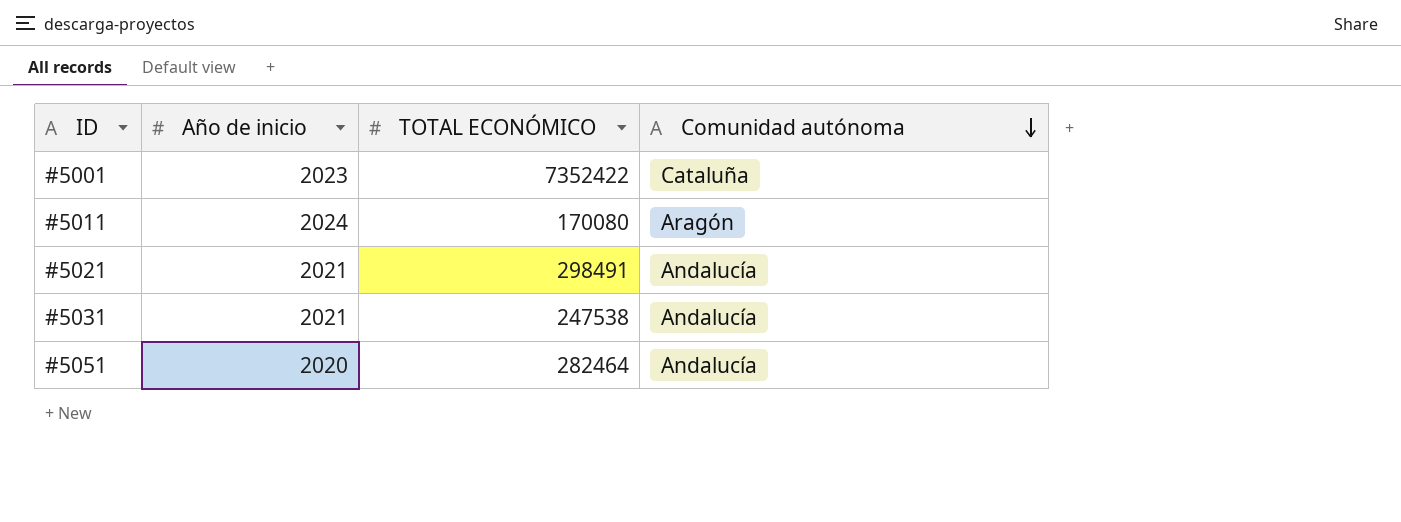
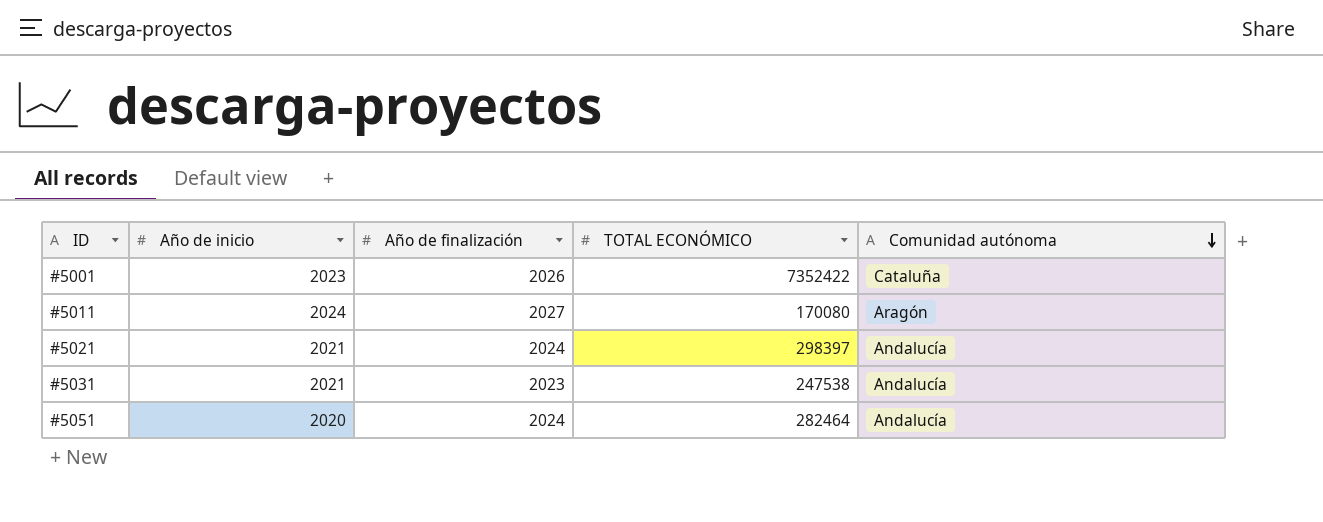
column Año de finalización | position: none -> 3
#5021 | TOTAL ECONÓMICO: 298491 -> 298397

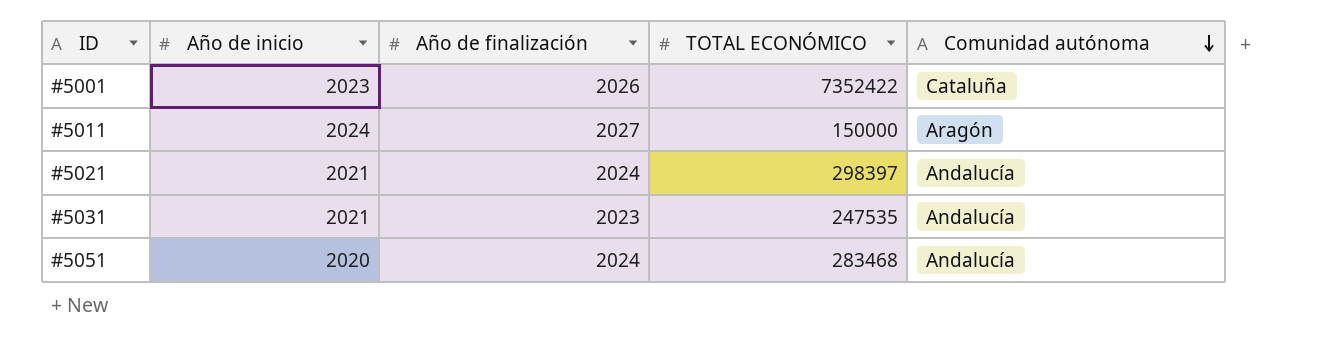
#5011 | TOTAL ECONÓMICO: 170080 -> 150000
#5031 | TOTAL ECONÓMICO: 247538 -> 247535
#5051 | TOTAL ECONÓMICO: 282464 -> 283468

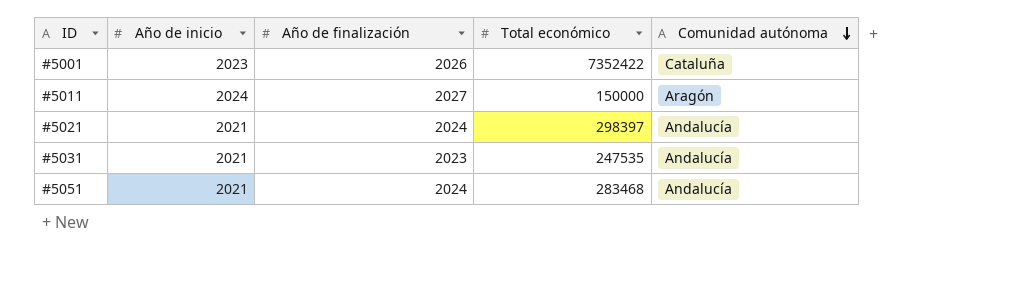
column name: TOTAL ECONÓMICO -> Total económico
#5051 | Año de inicio: 2020 -> 2021

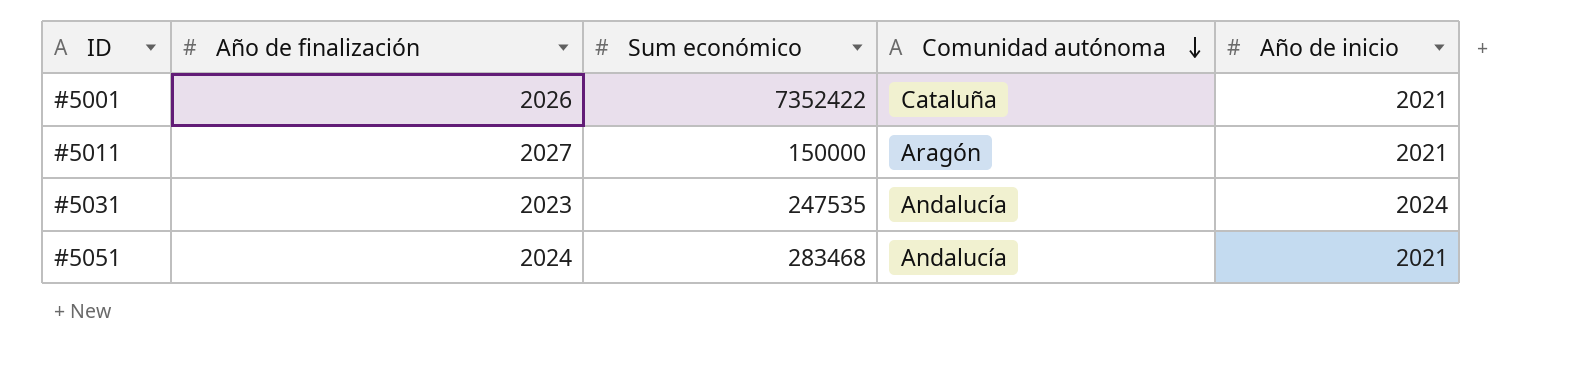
column name: Total económico -> Sum económico
column Año de inicio | position: 2 -> 5
row #5021: 2021 | 2024 | 298397 | Andalucía -> none
#5001 | Año de inicio: 2023 -> 2021
#5011 | Año de inicio: 2024 -> 2021
#5031 | Año de inicio: 2021 -> 2024

